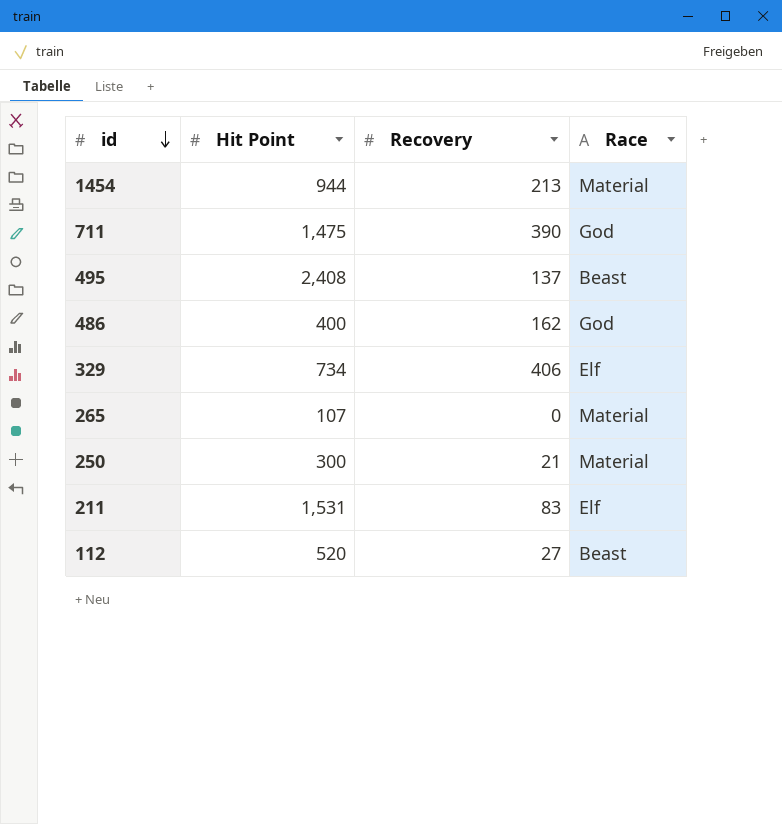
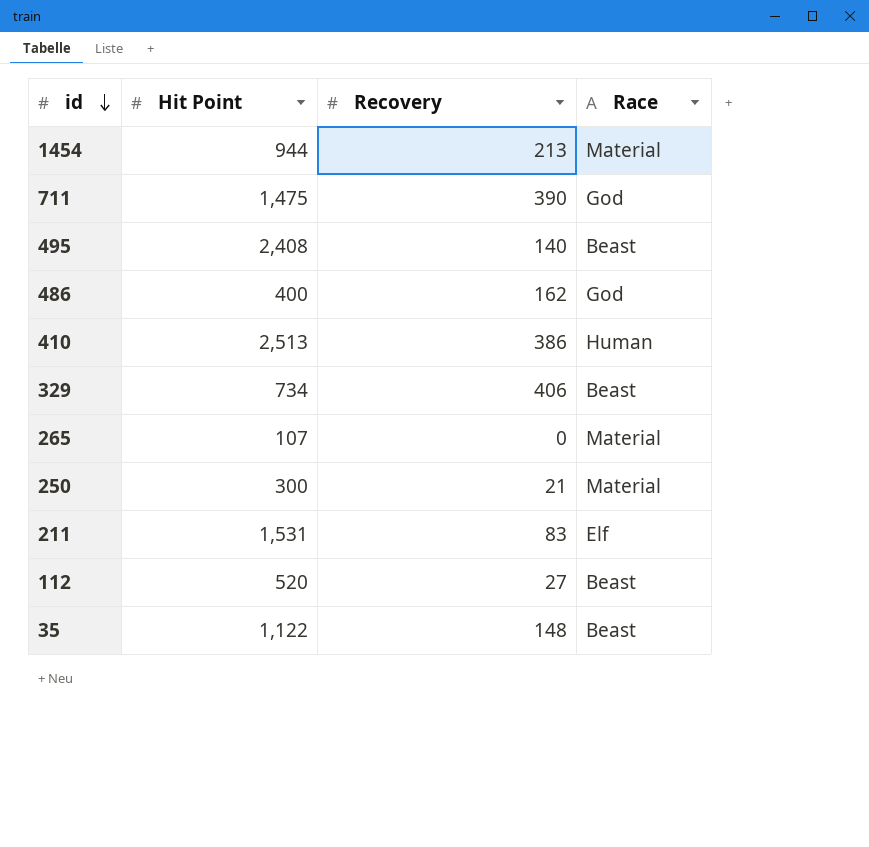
495 | Recovery: 137 -> 140
row 410: none -> 2,513 | 386 | Human
329 | Race: Elf -> Beast
row 35: none -> 1,122 | 148 | Beast

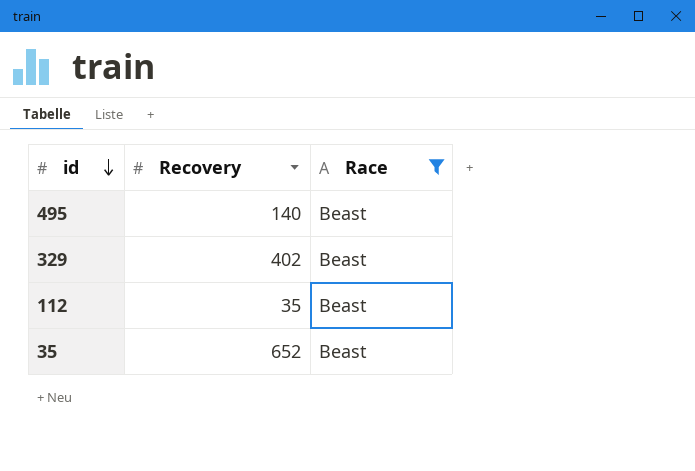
filter: none -> Race = Beast
column Hit Point | position: 2 -> none
329 | Recovery: 406 -> 402
112 | Recovery: 27 -> 35
35 | Recovery: 148 -> 652

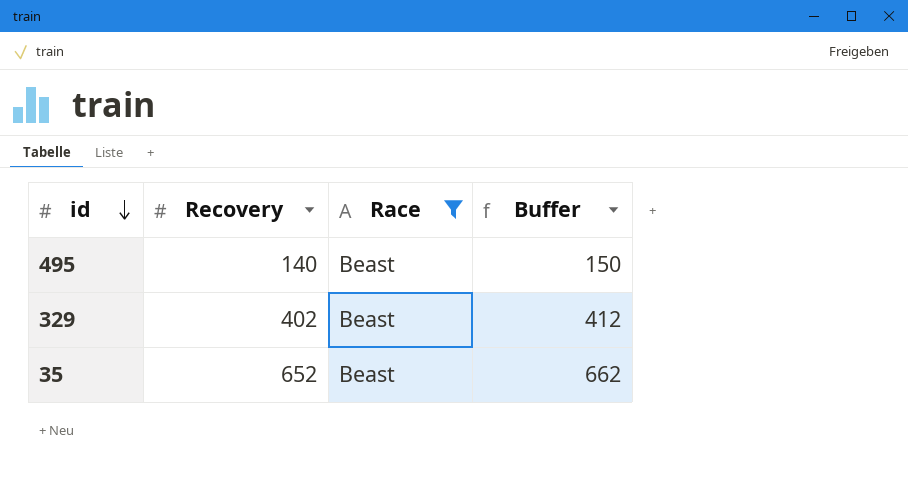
column Buffer | formula: none -> [Recovery] + 10
row 112: 35 | Beast -> none

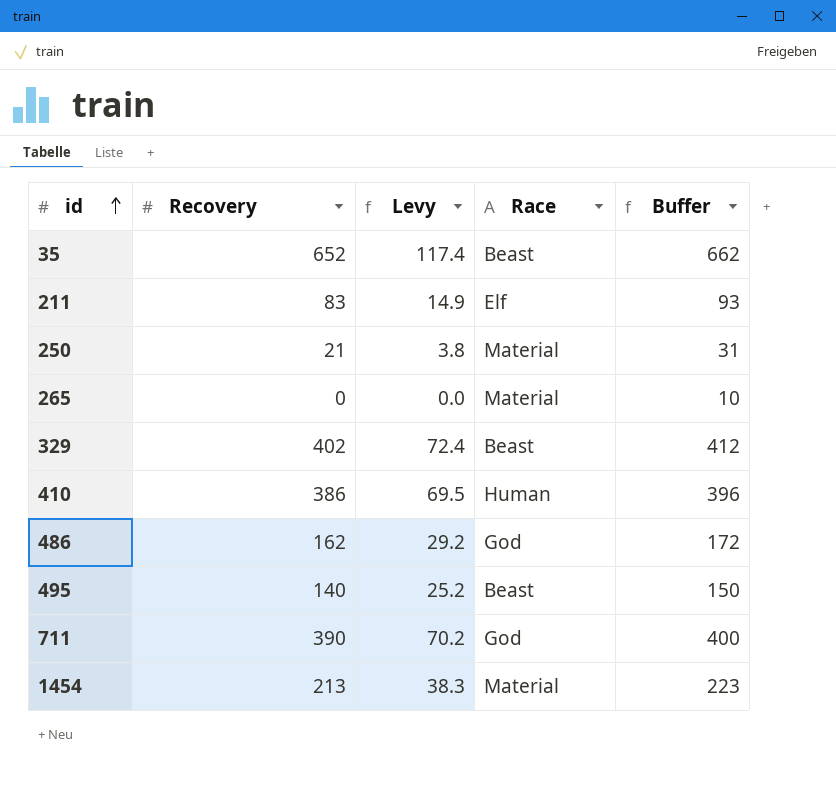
filter: Race = Beast -> none
row order: id descending -> id ascending
column Levy | formula: none -> [Recovery] * 0.18

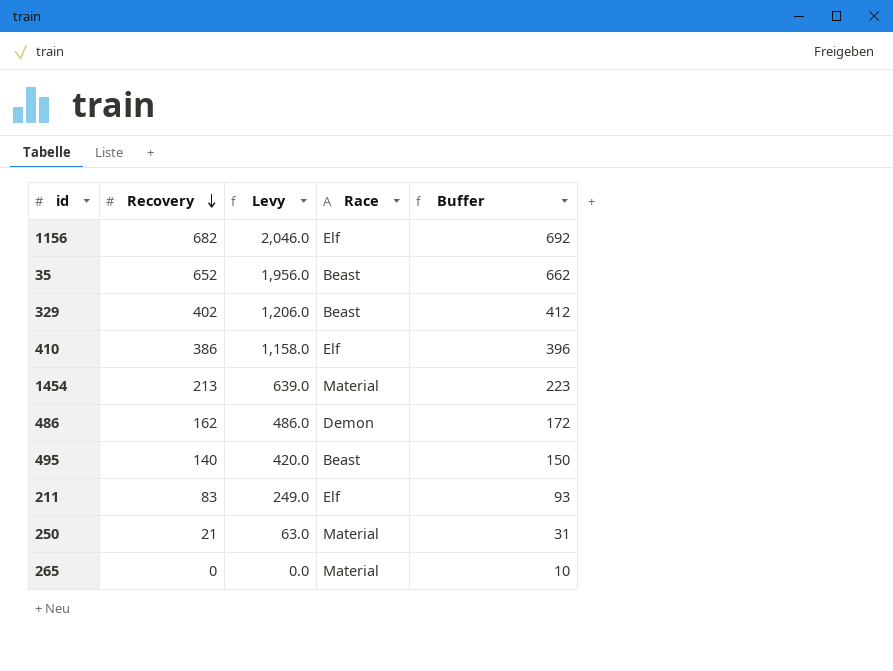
row order: id ascending -> Recovery descending
column Levy | formula: [Recovery] * 0.18 -> [Recovery] * 3
row 711: 390 | 70.2 | God | 400 -> none
row 1156: none -> 682 | 2,046.0 | Elf | 692
410 | Race: Human -> Elf
486 | Race: God -> Demon

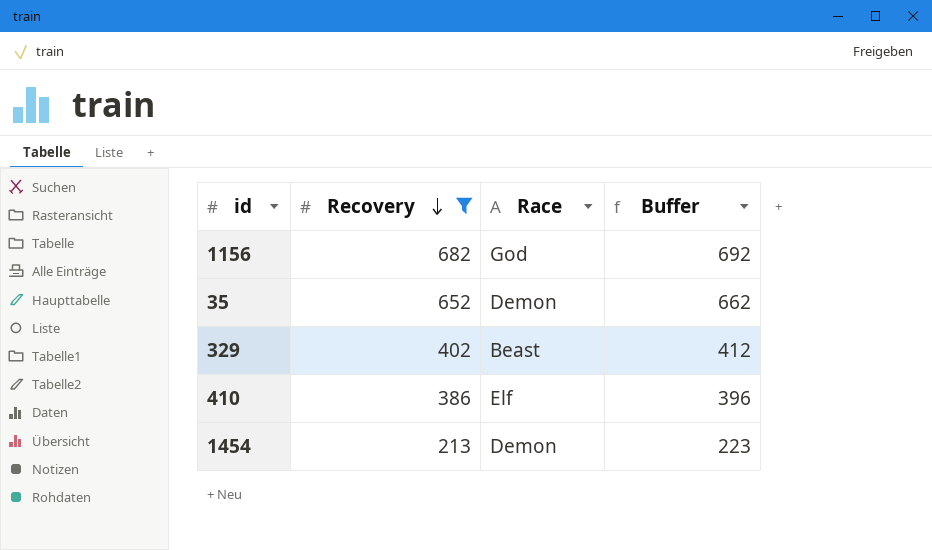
filter: none -> Recovery >= 213
column Levy | formula: [Recovery] * 3 -> none
1156 | Race: Elf -> God
35 | Race: Beast -> Demon
1454 | Race: Material -> Demon

